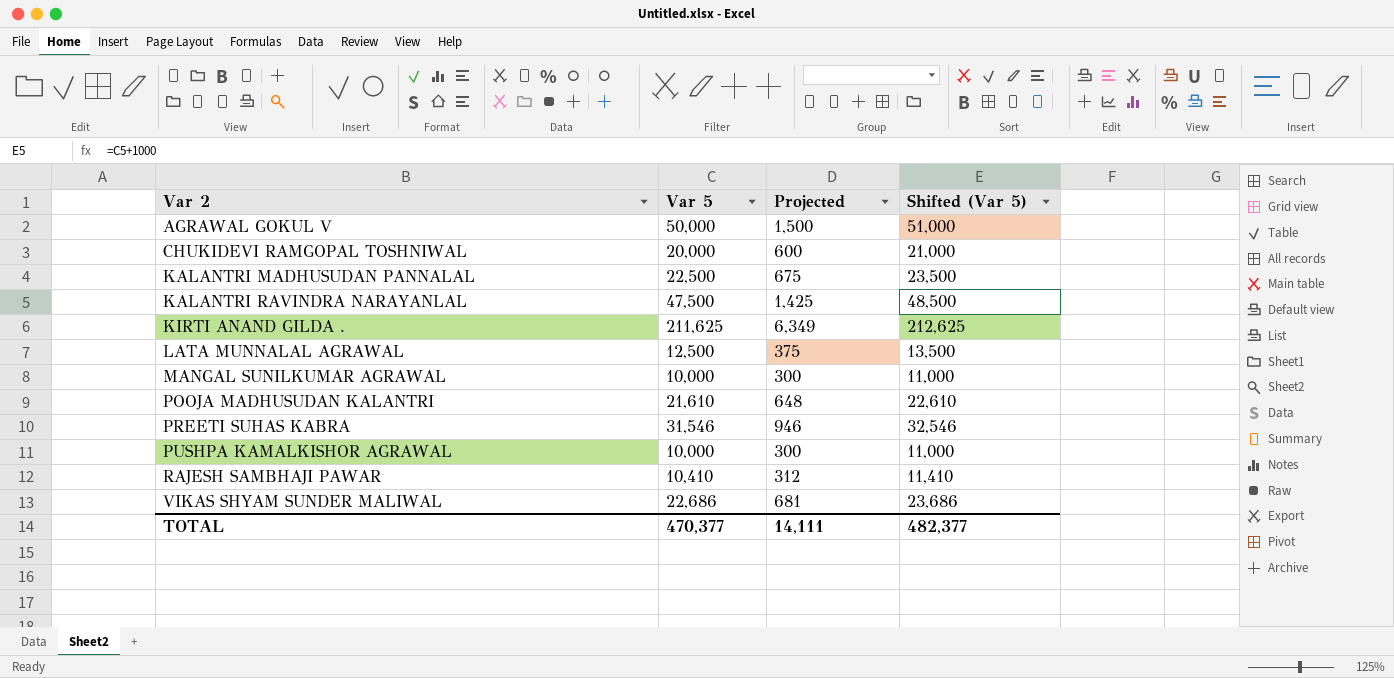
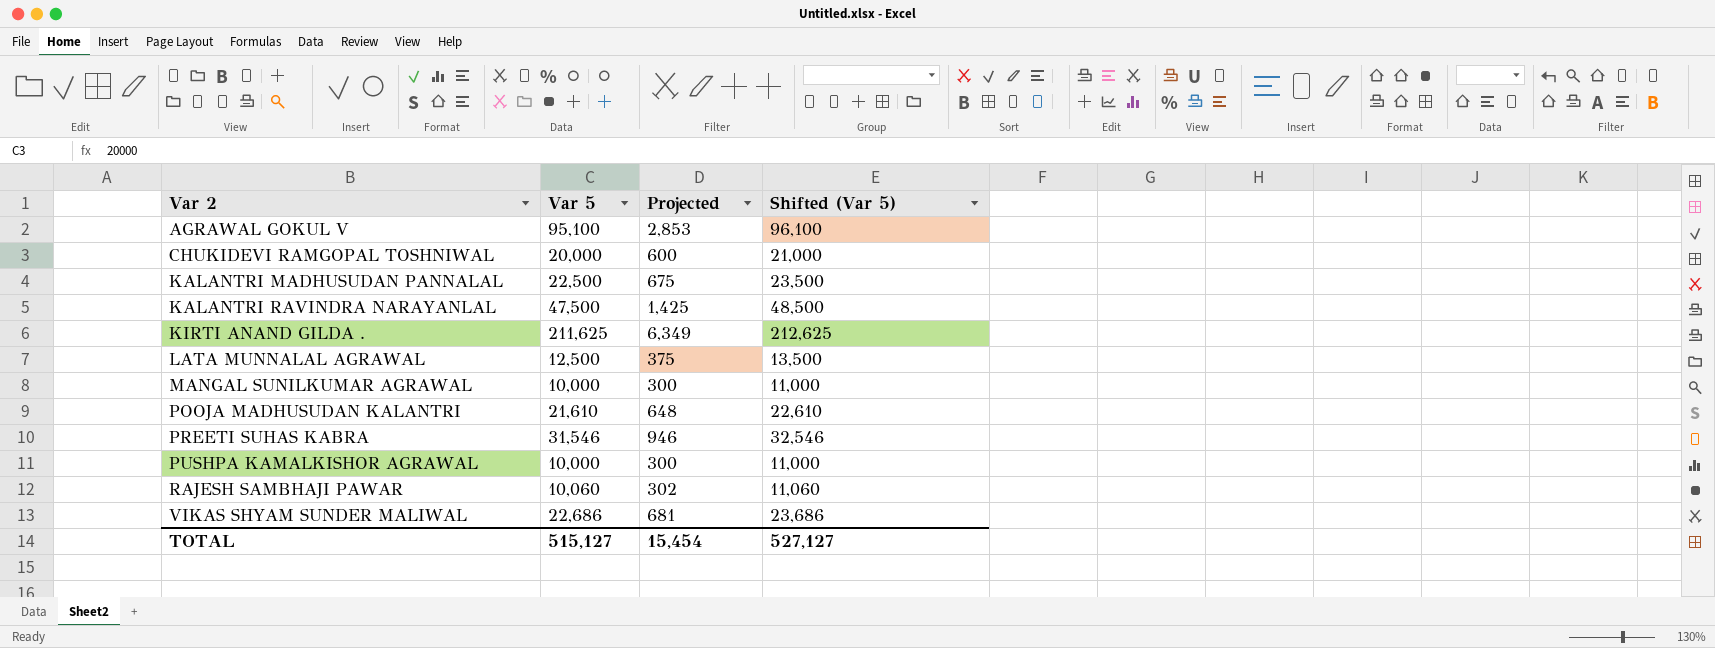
AGRAWAL GOKUL V | Var 5: 50,000 -> 95,100
AGRAWAL GOKUL V | Projected: 1,500 -> 2,853
AGRAWAL GOKUL V | Shifted (Var 5): 51,000 -> 96,100
RAJESH SAMBHAJI PAWAR | Var 5: 10,410 -> 10,060
RAJESH SAMBHAJI PAWAR | Projected: 312 -> 302
RAJESH SAMBHAJI PAWAR | Shifted (Var 5): 11,410 -> 11,060
TOTAL | Var 5: 470,377 -> 515,127
TOTAL | Projected: 14,111 -> 15,454
TOTAL | Shifted (Var 5): 482,377 -> 527,127

